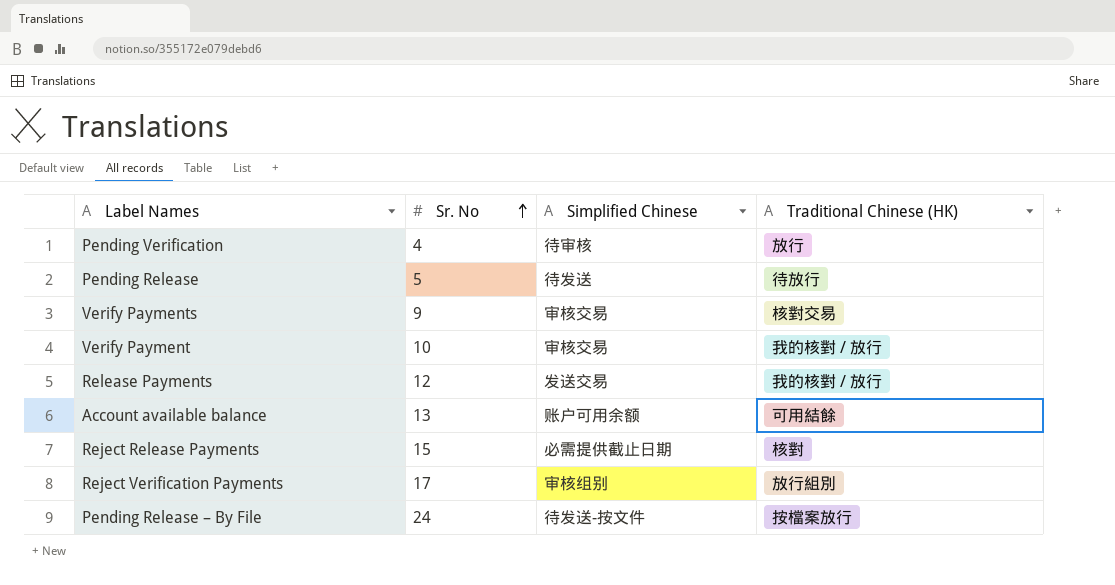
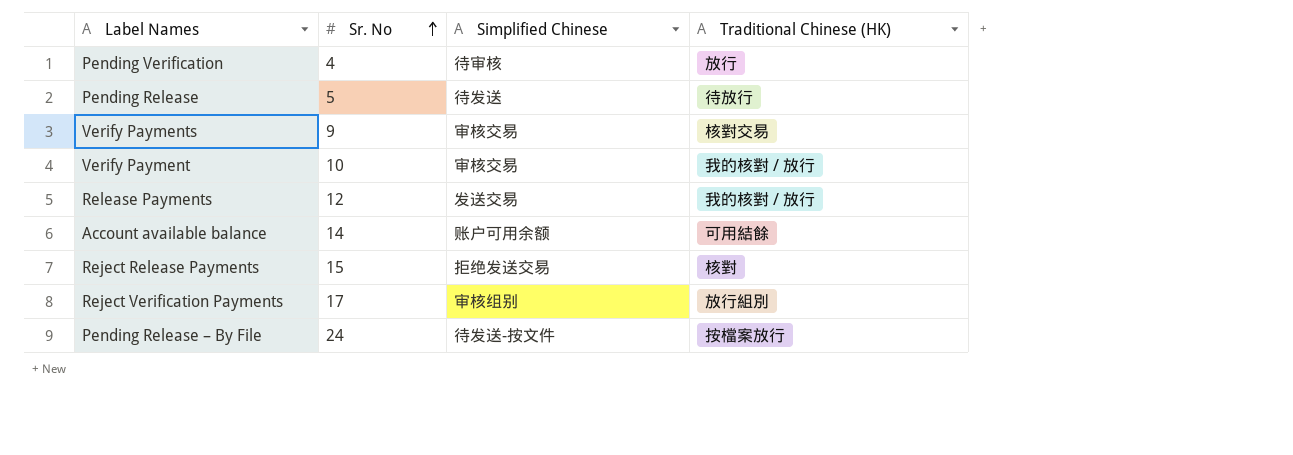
Account available balance | Sr. No: 13 -> 14
Reject Release Payments | Simplified Chinese: 必需提供截止日期 -> 拒绝发送交易

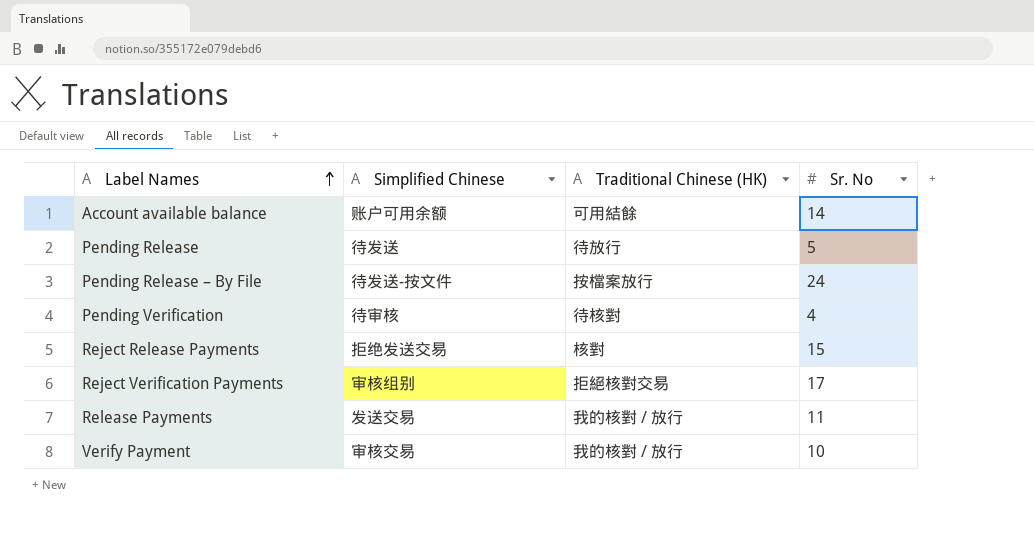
row order: Sr. No ascending -> Label Names ascending
column Sr. No | position: 2 -> 4
row Verify Payments: 9 | 审核交易 | 核對交易 -> none
Pending Verification | Traditional Chinese (HK): 放行 -> 待核對
Reject Verification Payments | Traditional Chinese (HK): 放行組別 -> 拒絕核對交易
Release Payments | Sr. No: 12 -> 11

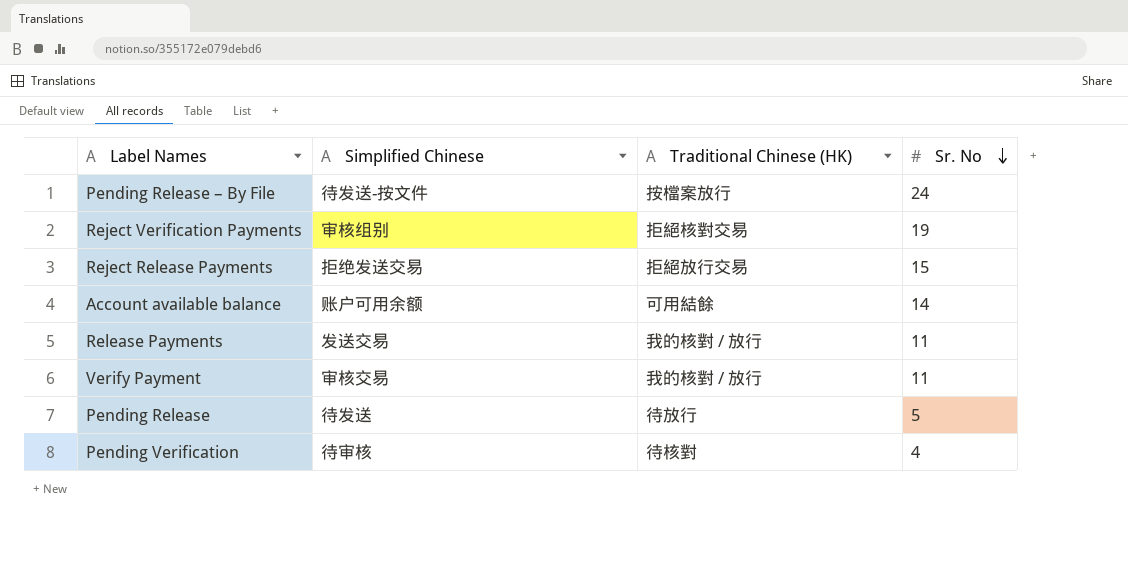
row order: Label Names ascending -> Sr. No descending
Reject Verification Payments | Sr. No: 17 -> 19
Reject Release Payments | Traditional Chinese (HK): 核對 -> 拒絕放行交易
Verify Payment | Sr. No: 10 -> 11

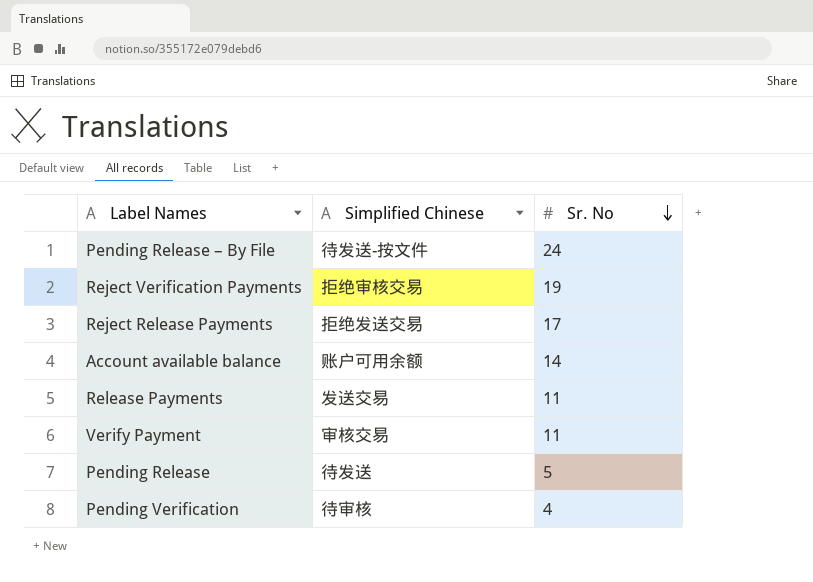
column Traditional Chinese (HK) | position: 3 -> none
Reject Verification Payments | Simplified Chinese: 审核组别 -> 拒绝审核交易
Reject Release Payments | Sr. No: 15 -> 17

